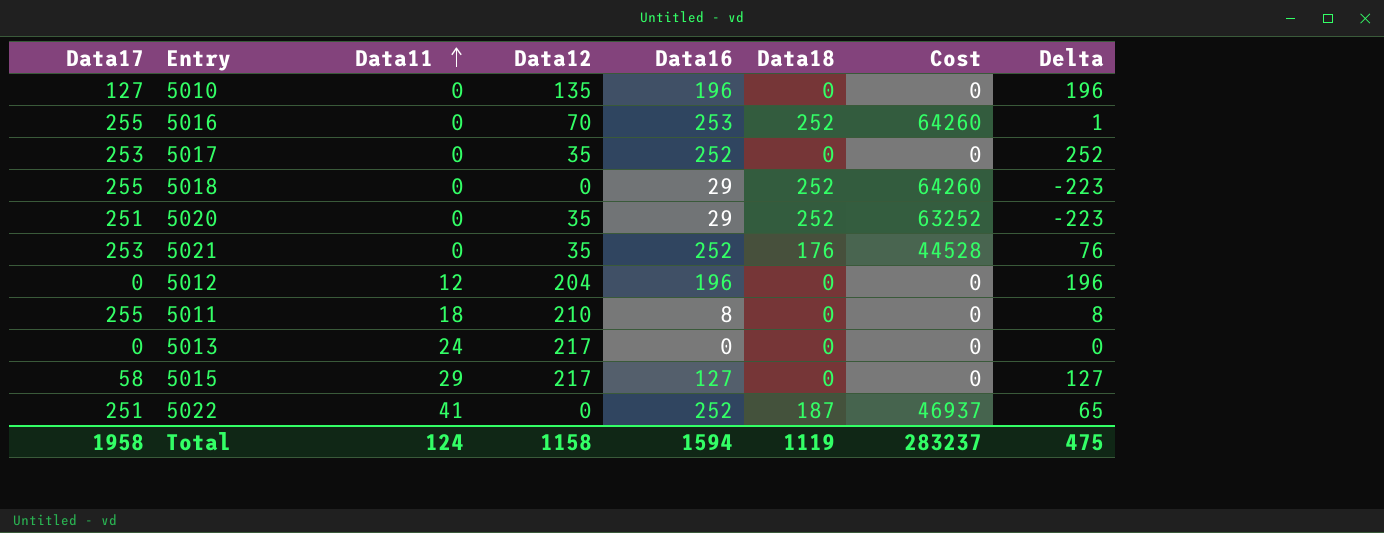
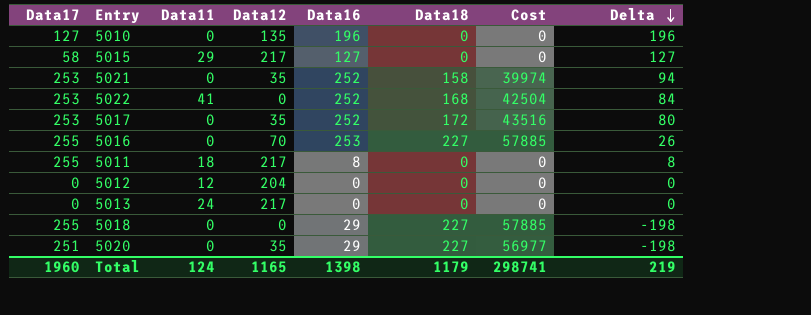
row order: Data11 ascending -> Delta descending
5021 | Data18: 176 -> 158
5021 | Cost: 44528 -> 39974
5021 | Delta: 76 -> 94
5022 | Data17: 251 -> 253
5022 | Data18: 187 -> 168
5022 | Cost: 46937 -> 42504
5022 | Delta: 65 -> 84
5017 | Data18: 0 -> 172
5017 | Cost: 0 -> 43516
5017 | Delta: 252 -> 80
5016 | Data18: 252 -> 227
5016 | Cost: 64260 -> 57885
5016 | Delta: 1 -> 26
5011 | Data12: 210 -> 217
5012 | Data16: 196 -> 0
5012 | Delta: 196 -> 0
5018 | Data18: 252 -> 227
5018 | Cost: 64260 -> 57885
5018 | Delta: -223 -> -198
5020 | Data18: 252 -> 227
5020 | Cost: 63252 -> 56977
5020 | Delta: -223 -> -198
Total | Data17: 1958 -> 1960
Total | Data12: 1158 -> 1165
Total | Data16: 1594 -> 1398
Total | Data18: 1119 -> 1179
Total | Cost: 283237 -> 298741
Total | Delta: 475 -> 219

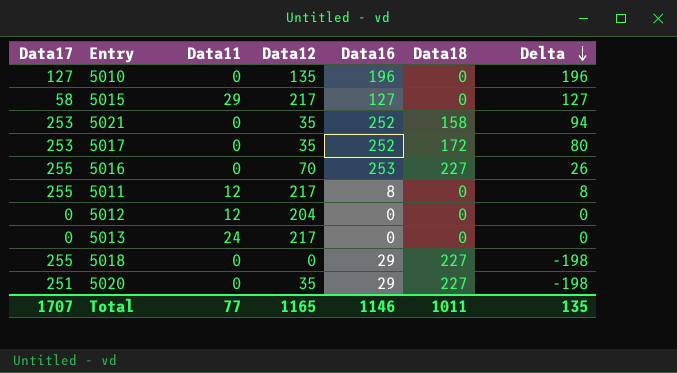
column Cost | formula: [Data17] * [Data18] -> none
row 5022: 253 | 41 | 0 | 252 | 168 | 42504 | 84 -> none
5011 | Data11: 18 -> 12
Total | Data17: 1960 -> 1707
Total | Data11: 124 -> 77
Total | Data16: 1398 -> 1146
Total | Data18: 1179 -> 1011
Total | Delta: 219 -> 135

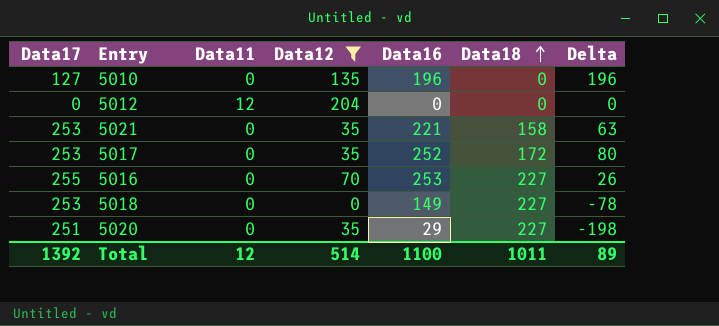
filter: none -> Data12 != 217
row order: Delta descending -> Data18 ascending
5021 | Data16: 252 -> 221
5021 | Delta: 94 -> 63
5018 | Data17: 255 -> 253
5018 | Data16: 29 -> 149
5018 | Delta: -198 -> -78
Total | Data17: 1707 -> 1392
Total | Data11: 77 -> 12
Total | Data12: 1165 -> 514
Total | Data16: 1146 -> 1100
Total | Delta: 135 -> 89

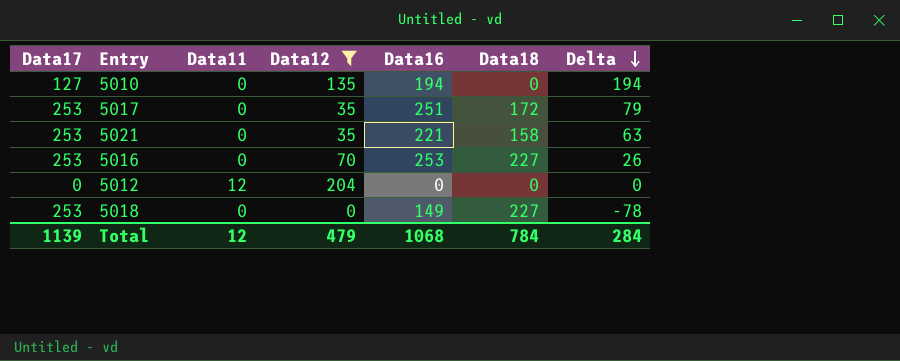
row order: Data18 ascending -> Delta descending
row 5020: 251 | 0 | 35 | 29 | 227 | -198 -> none
5010 | Data16: 196 -> 194
5010 | Delta: 196 -> 194
5017 | Data16: 252 -> 251
5017 | Delta: 80 -> 79
5016 | Data17: 255 -> 253
Total | Data17: 1392 -> 1139
Total | Data12: 514 -> 479
Total | Data16: 1100 -> 1068
Total | Data18: 1011 -> 784
Total | Delta: 89 -> 284

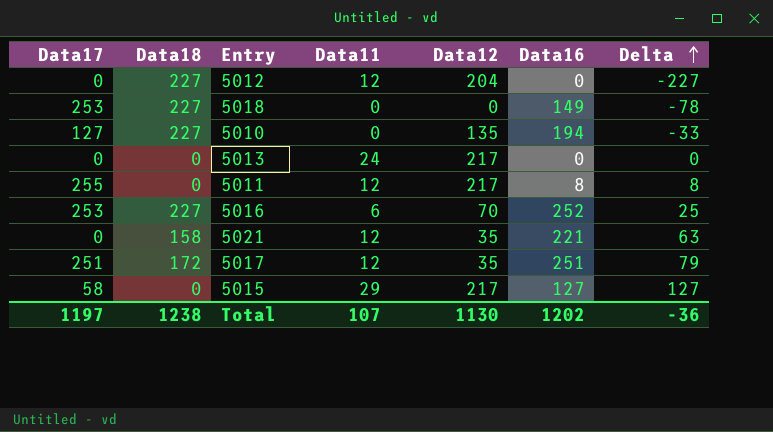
filter: Data12 != 217 -> none
row order: Delta descending -> Delta ascending
column Data18 | position: 6 -> 2
5012 | Data18: 0 -> 227
5012 | Delta: 0 -> -227
5010 | Data18: 0 -> 227
5010 | Delta: 194 -> -33
5016 | Data11: 0 -> 6
5016 | Data16: 253 -> 252
5016 | Delta: 26 -> 25
5021 | Data17: 253 -> 0
5021 | Data11: 0 -> 12
5017 | Data17: 253 -> 251
5017 | Data11: 0 -> 12
Total | Data17: 1139 -> 1197
Total | Data18: 784 -> 1238
Total | Data11: 12 -> 107
Total | Data12: 479 -> 1130
Total | Data16: 1068 -> 1202
Total | Delta: 284 -> -36

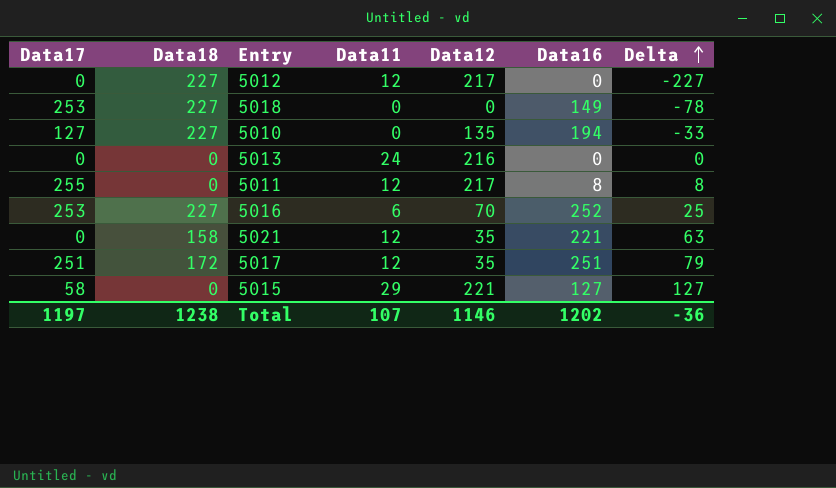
5012 | Data12: 204 -> 217
5013 | Data12: 217 -> 216
5015 | Data12: 217 -> 221
Total | Data12: 1130 -> 1146

